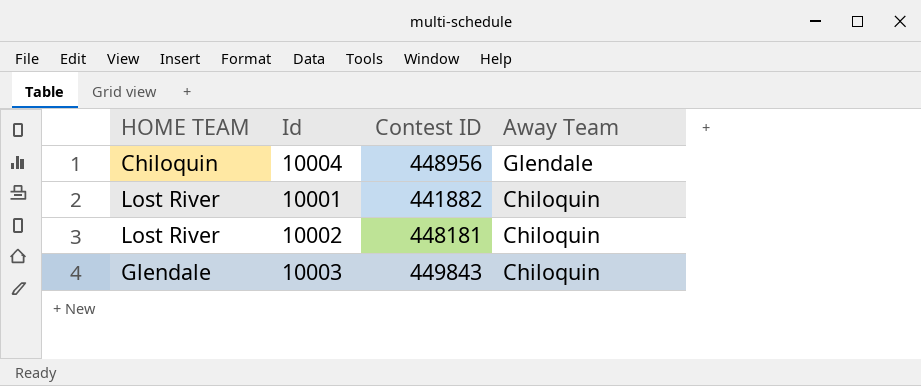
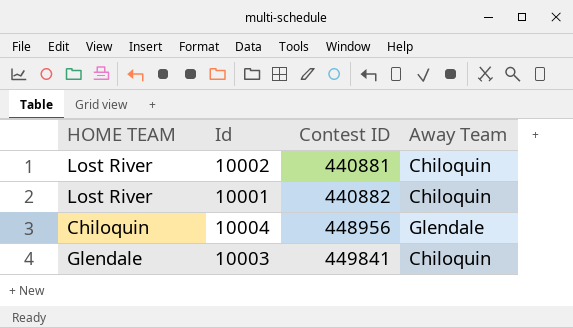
row order: Away Team descending -> Contest ID ascending
10002 | Contest ID: 448181 -> 440881
10001 | Contest ID: 441882 -> 440882
10003 | Contest ID: 449843 -> 449841

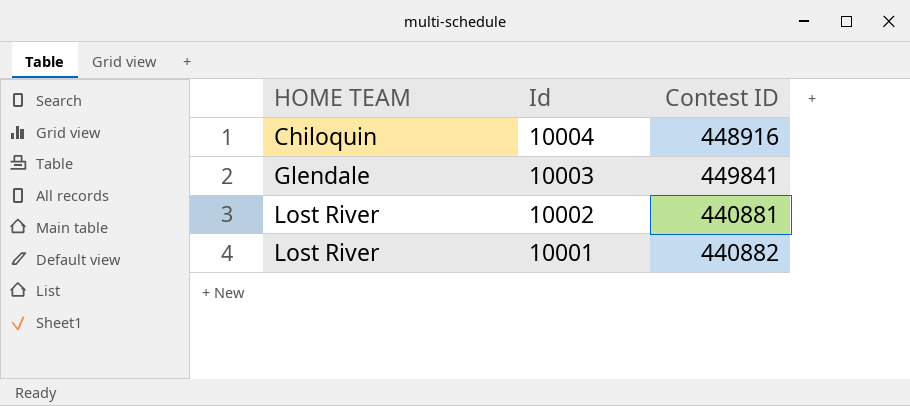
row order: Contest ID ascending -> HOME TEAM ascending
column Away Team | position: 4 -> none
10004 | Contest ID: 448956 -> 448916

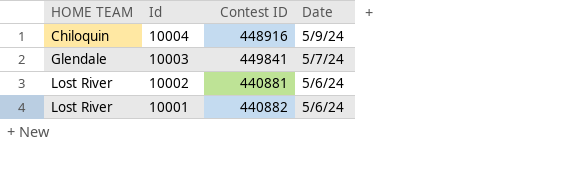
column Date | position: none -> 4

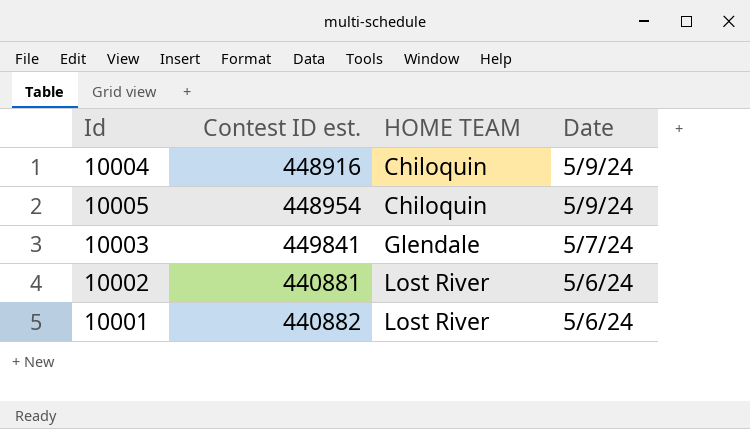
column name: Contest ID -> Contest ID est.
column HOME TEAM | position: 1 -> 3
row 10005: none -> 448954 | Chiloquin | 5/9/24

